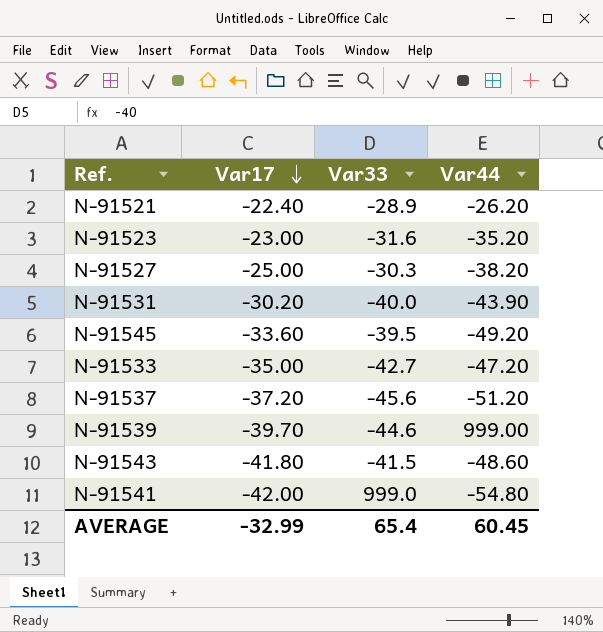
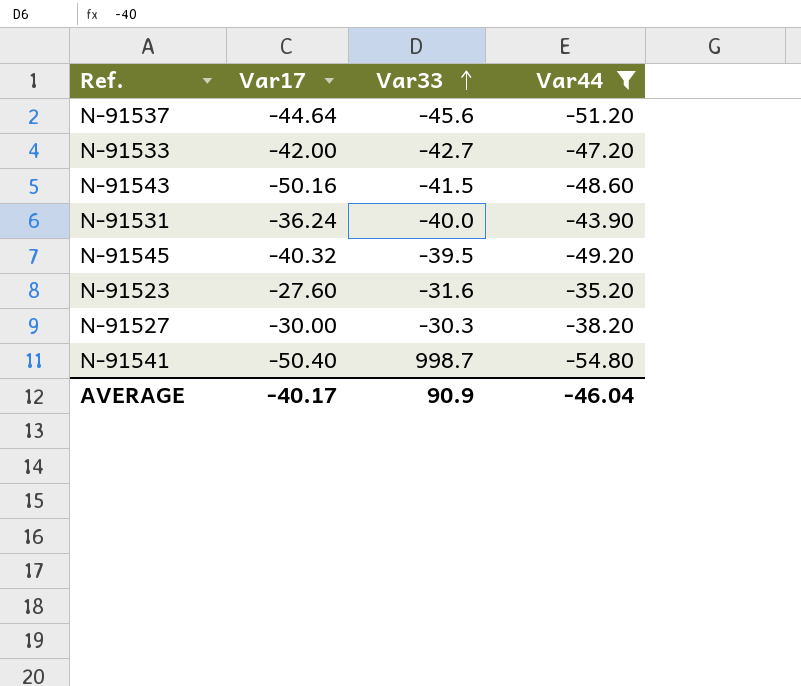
filter: none -> Var44 <= -35.20
row order: Var17 descending -> Var33 ascending
N-91537 | Var17: -37.20 -> -44.64
N-91533 | Var17: -35.00 -> -42.00
N-91543 | Var17: -41.80 -> -50.16
N-91531 | Var17: -30.20 -> -36.24
N-91545 | Var17: -33.60 -> -40.32
N-91523 | Var17: -23.00 -> -27.60
N-91527 | Var17: -25.00 -> -30.00
N-91541 | Var17: -42.00 -> -50.40
N-91541 | Var33: 999.0 -> 998.7
AVERAGE | Var17: -32.99 -> -40.17
AVERAGE | Var33: 65.4 -> 90.9
AVERAGE | Var44: 60.45 -> -46.04

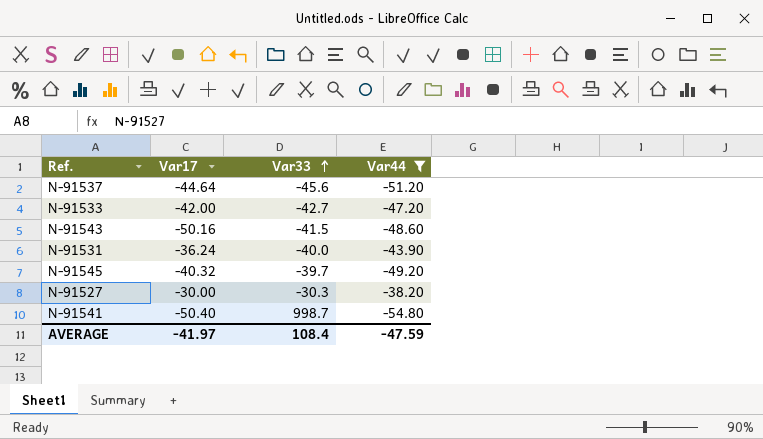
row N-91523: -27.60 | -31.6 | -35.20 -> none
N-91545 | Var33: -39.5 -> -39.7
AVERAGE | Var17: -40.17 -> -41.97
AVERAGE | Var33: 90.9 -> 108.4
AVERAGE | Var44: -46.04 -> -47.59

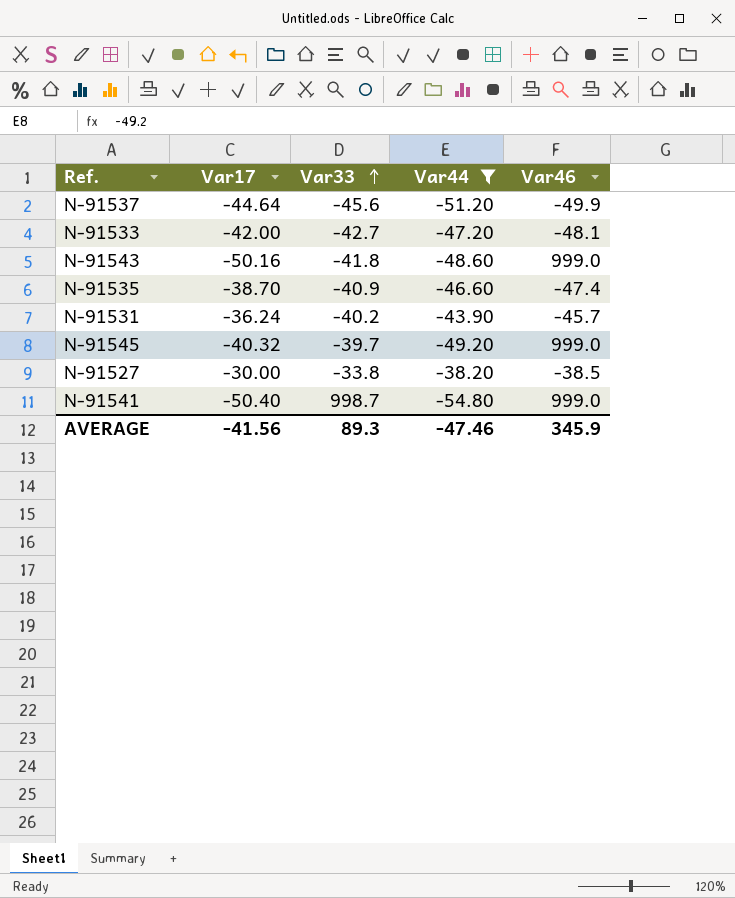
column Var46 | position: none -> 5
N-91543 | Var33: -41.5 -> -41.8
row N-91535: none -> -38.70 | -40.9 | -46.60 | -47.4
N-91531 | Var33: -40.0 -> -40.2
N-91527 | Var33: -30.3 -> -33.8
AVERAGE | Var17: -41.97 -> -41.56
AVERAGE | Var33: 108.4 -> 89.3
AVERAGE | Var44: -47.59 -> -47.46

